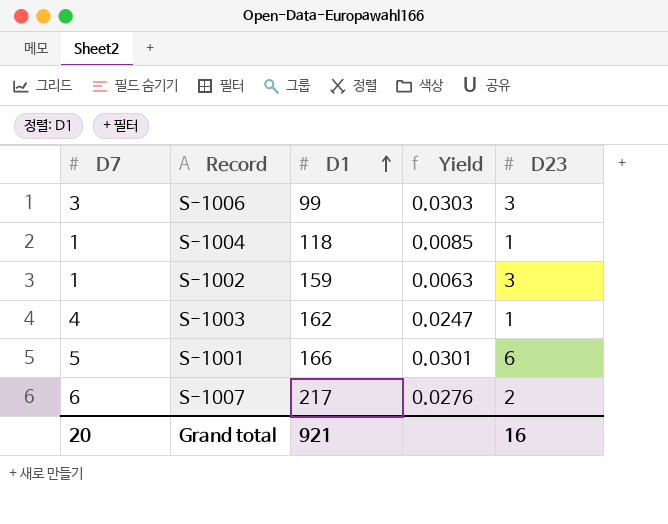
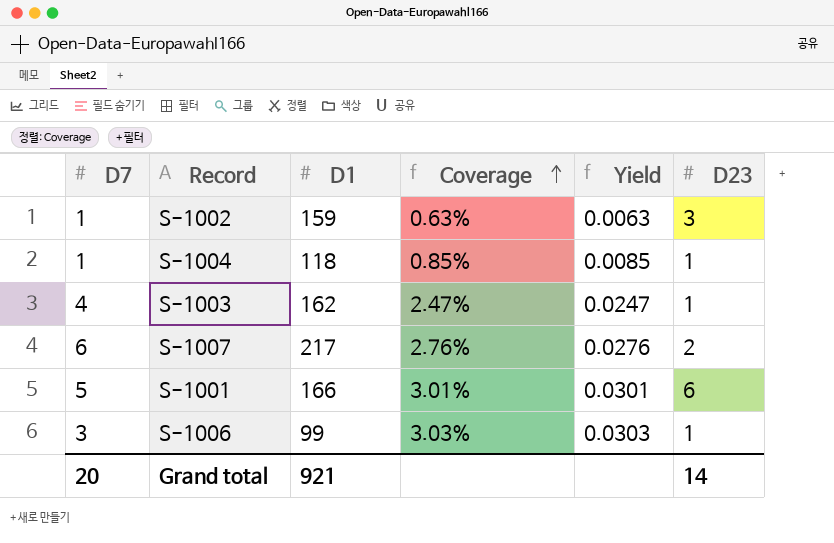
row order: D1 ascending -> Coverage ascending
column Coverage | formula: none -> [D7] / [D1]
S-1006 | D23: 3 -> 1
Grand total | D23: 16 -> 14

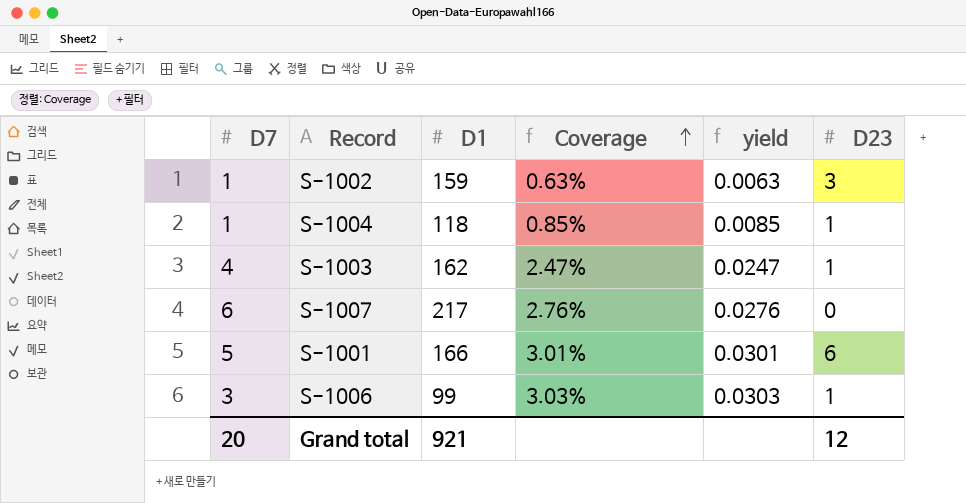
column name: Yield -> yield
S-1007 | D23: 2 -> 0
Grand total | D23: 14 -> 12

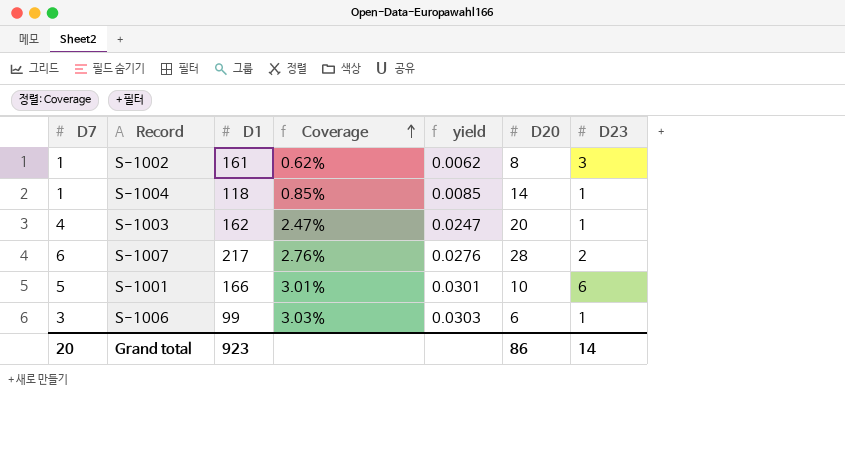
column D20 | position: none -> 6
S-1002 | D1: 159 -> 161
S-1002 | Coverage: 0.63% -> 0.62%
S-1002 | yield: 0.0063 -> 0.0062
S-1007 | D23: 0 -> 2
Grand total | D1: 921 -> 923
Grand total | D23: 12 -> 14

